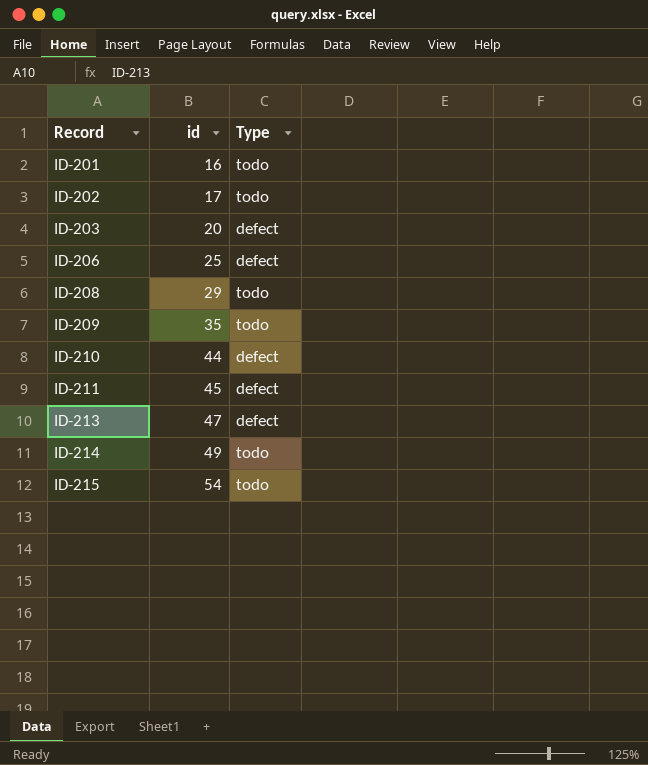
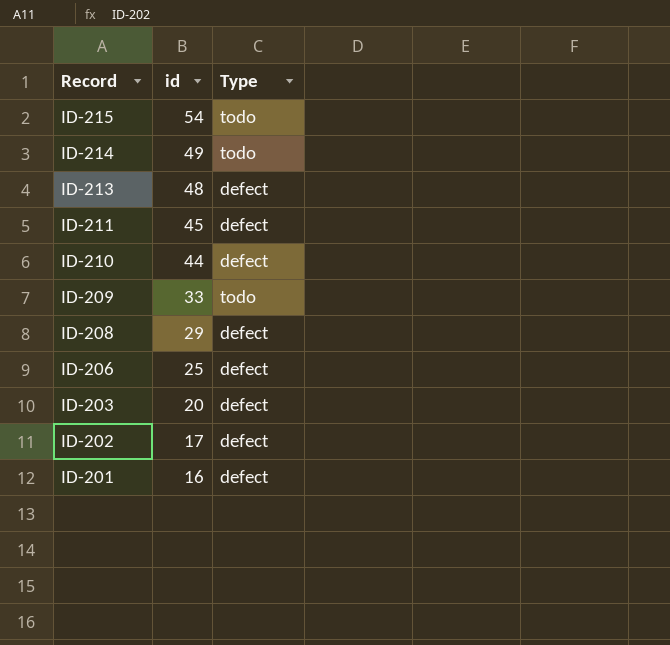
row order: Record ascending -> Record descending
ID-213 | id: 47 -> 48
ID-209 | id: 35 -> 33
ID-208 | Type: todo -> defect
ID-202 | Type: todo -> defect
ID-201 | Type: todo -> defect

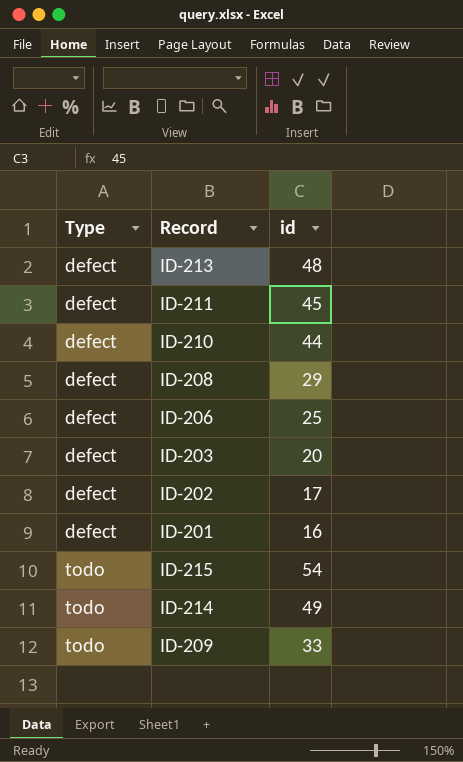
row order: Record descending -> Type ascending
column Type | position: 3 -> 1

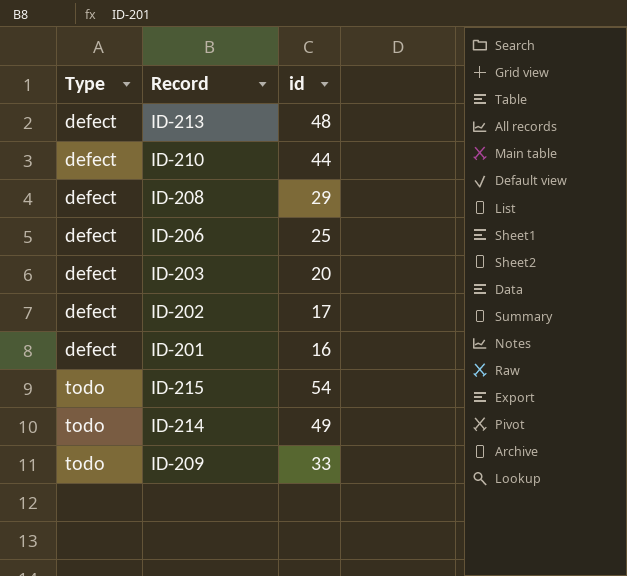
row ID-211: defect | 45 -> none

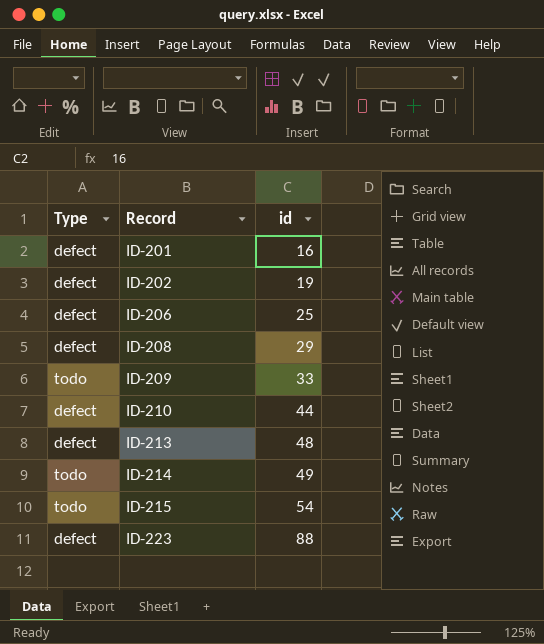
row order: Type ascending -> Record ascending
row ID-203: defect | 20 -> none
ID-202 | id: 17 -> 19
row ID-223: none -> defect | 88

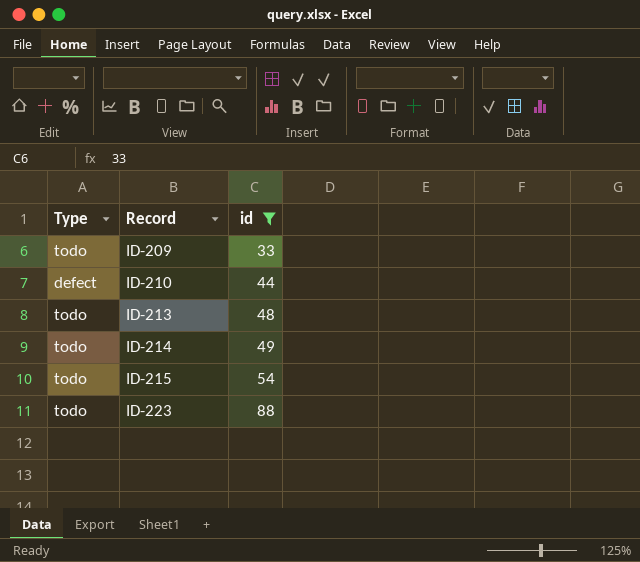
filter: none -> id >= 33
ID-213 | Type: defect -> todo
ID-223 | Type: defect -> todo

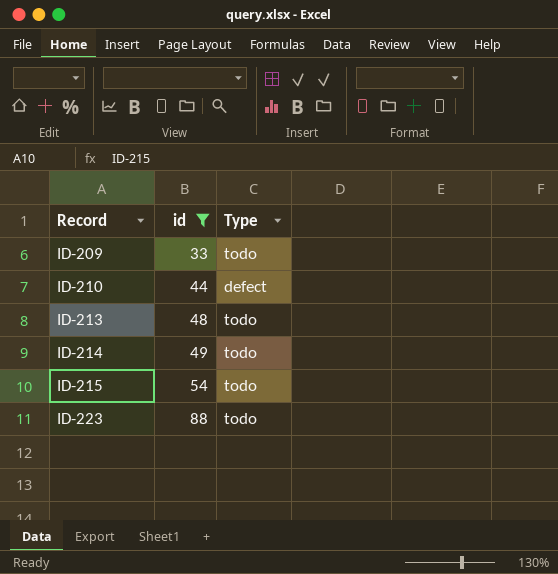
column Type | position: 1 -> 3

